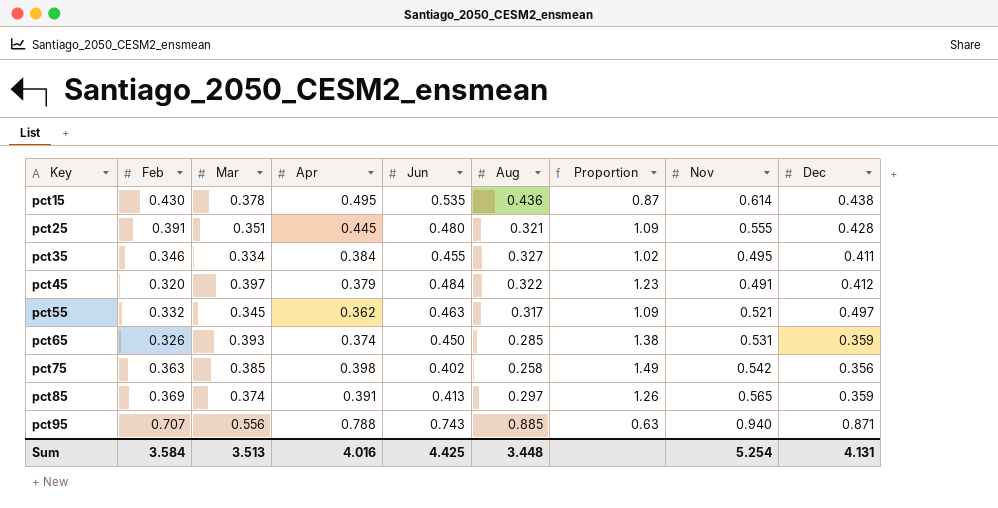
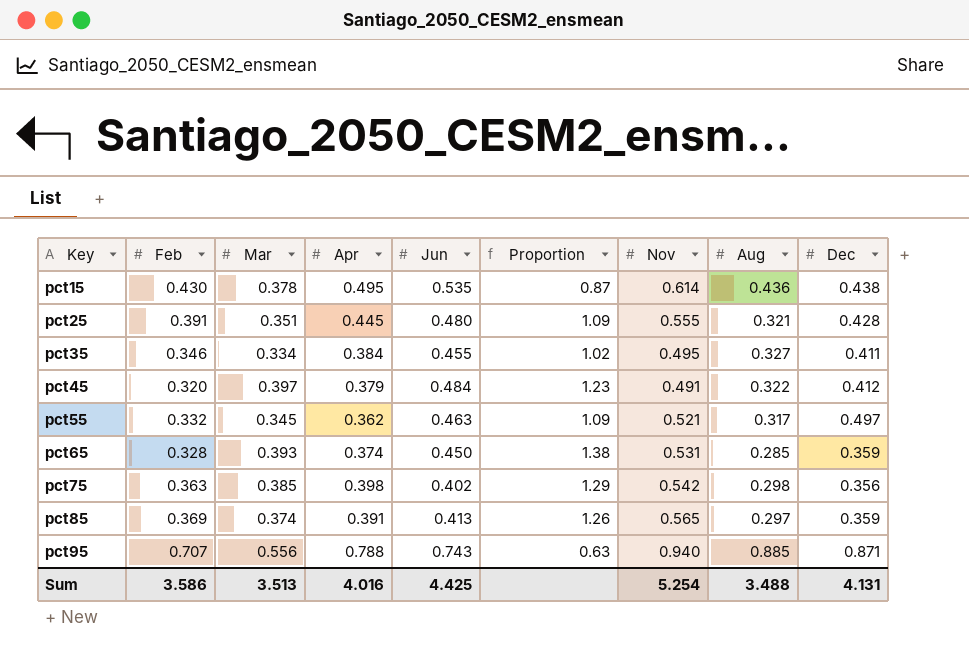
column Aug | position: 6 -> 8
pct65 | Feb: 0.326 -> 0.328
pct75 | Proportion: 1.49 -> 1.29
pct75 | Aug: 0.258 -> 0.298
Sum | Feb: 3.584 -> 3.586
Sum | Aug: 3.448 -> 3.488

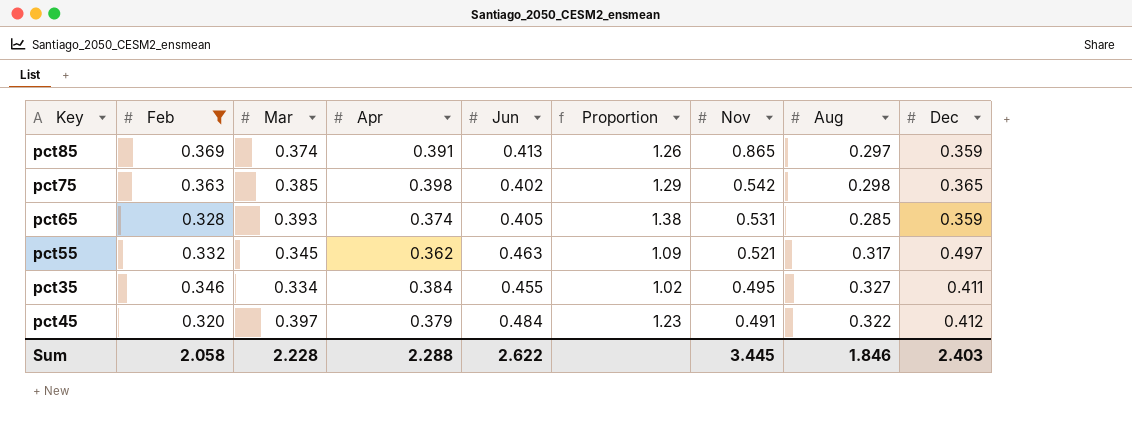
filter: none -> Feb <= 0.369
row order: Key ascending -> Nov descending
pct85 | Nov: 0.565 -> 0.865
pct75 | Dec: 0.356 -> 0.365
pct65 | Jun: 0.450 -> 0.405
Sum | Feb: 3.586 -> 2.058
Sum | Mar: 3.513 -> 2.228
Sum | Apr: 4.016 -> 2.288
Sum | Jun: 4.425 -> 2.622
Sum | Nov: 5.254 -> 3.445
Sum | Aug: 3.488 -> 1.846
Sum | Dec: 4.131 -> 2.403

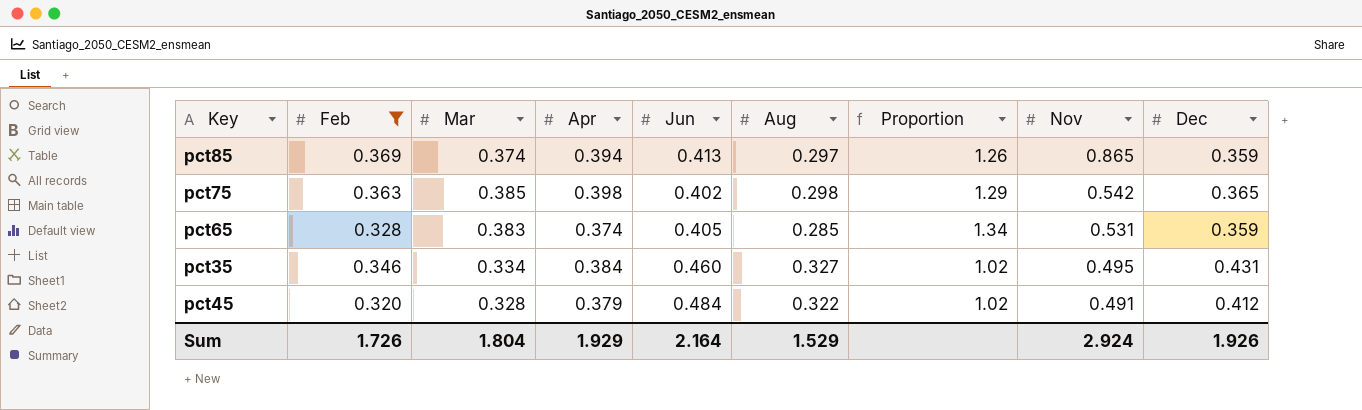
column Aug | position: 8 -> 6
row pct55: 0.332 | 0.345 | 0.362 | 0.463 | 1.09 | 0.521 | 0.317 | 0.497 -> none
pct85 | Apr: 0.391 -> 0.394
pct65 | Mar: 0.393 -> 0.383
pct65 | Proportion: 1.38 -> 1.34
pct35 | Jun: 0.455 -> 0.460
pct35 | Dec: 0.411 -> 0.431
pct45 | Mar: 0.397 -> 0.328
pct45 | Proportion: 1.23 -> 1.02
Sum | Feb: 2.058 -> 1.726
Sum | Mar: 2.228 -> 1.804
Sum | Apr: 2.288 -> 1.929
Sum | Jun: 2.622 -> 2.164
Sum | Aug: 1.846 -> 1.529
Sum | Nov: 3.445 -> 2.924
Sum | Dec: 2.403 -> 1.926

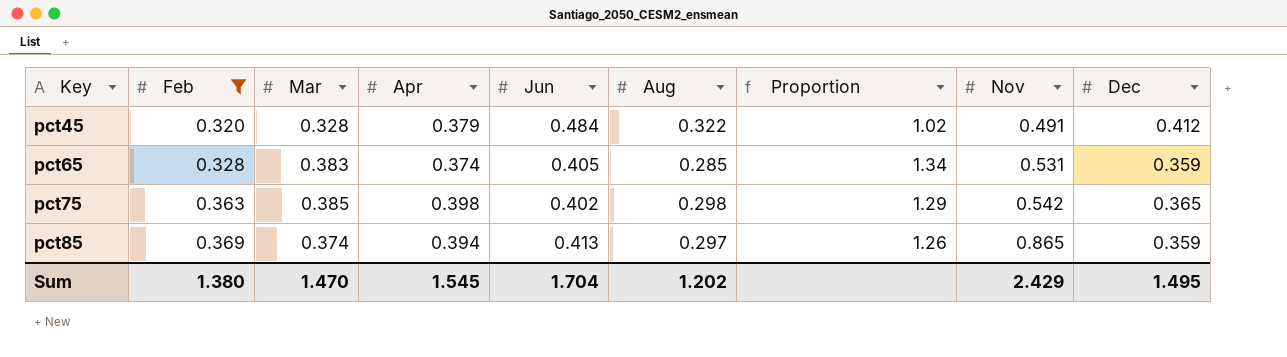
row order: Nov descending -> Key ascending
row pct35: 0.346 | 0.334 | 0.384 | 0.460 | 0.327 | 1.02 | 0.495 | 0.431 -> none
Sum | Feb: 1.726 -> 1.380
Sum | Mar: 1.804 -> 1.470
Sum | Apr: 1.929 -> 1.545
Sum | Jun: 2.164 -> 1.704
Sum | Aug: 1.529 -> 1.202
Sum | Nov: 2.924 -> 2.429
Sum | Dec: 1.926 -> 1.495

